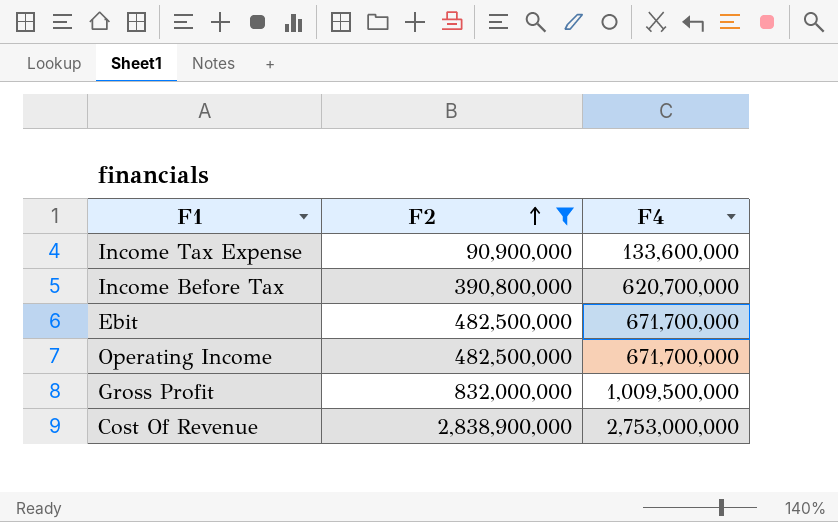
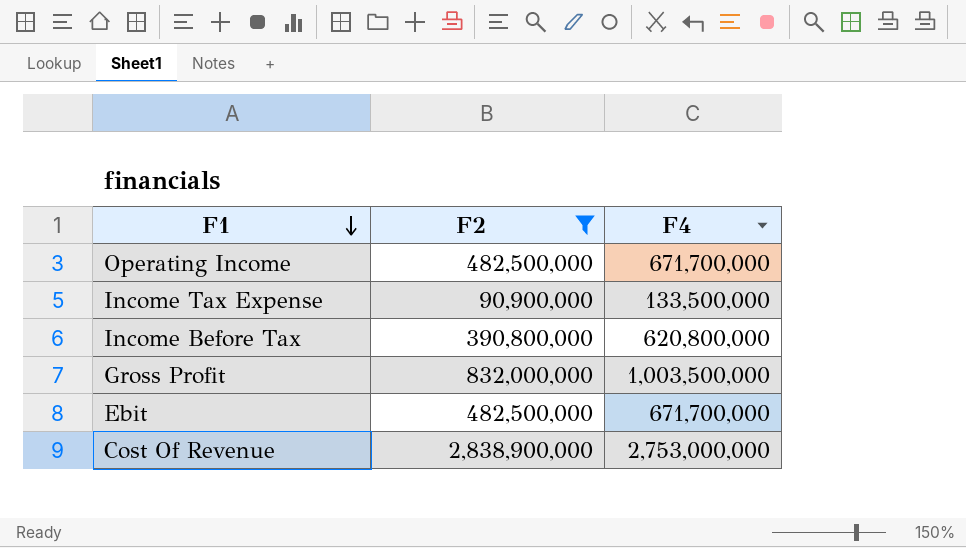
row order: F2 ascending -> F1 descending
Income Tax Expense | F4: 133,600,000 -> 133,500,000
Income Before Tax | F4: 620,700,000 -> 620,800,000
Gross Profit | F4: 1,009,500,000 -> 1,003,500,000

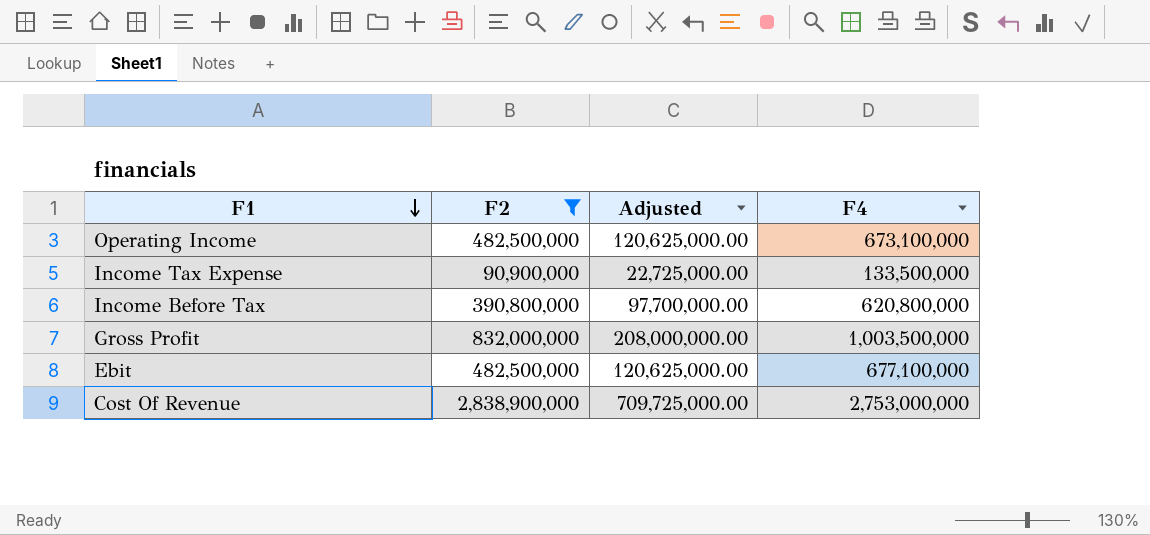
column Adjusted | formula: none -> [F2] * 0.25
Operating Income | F4: 671,700,000 -> 673,100,000
Ebit | F4: 671,700,000 -> 677,100,000

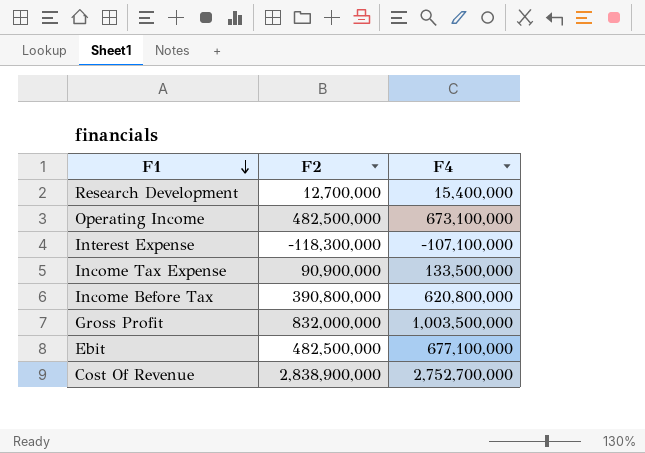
filter: F2 >= 90,900,000 -> none
column Adjusted | formula: [F2] * 0.25 -> none
Cost Of Revenue | F4: 2,753,000,000 -> 2,752,700,000

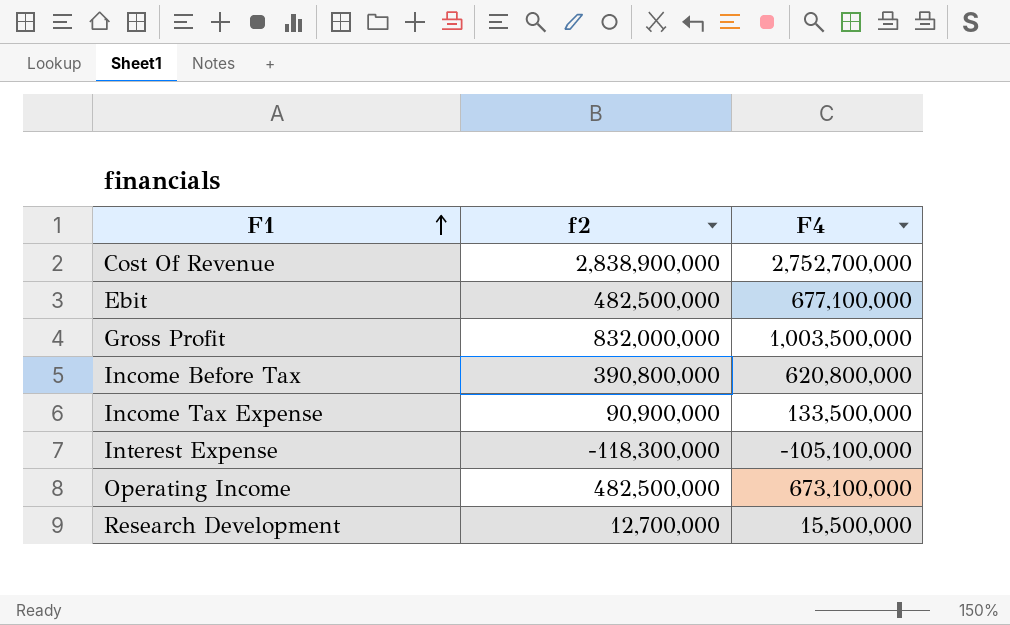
row order: F1 descending -> F1 ascending
column name: F2 -> f2
Interest Expense | F4: -107,100,000 -> -105,100,000
Research Development | F4: 15,400,000 -> 15,500,000

